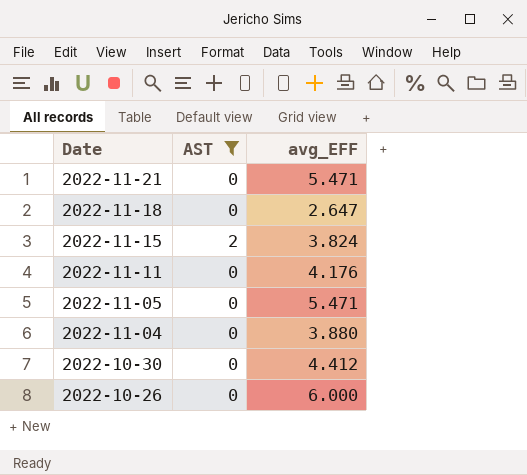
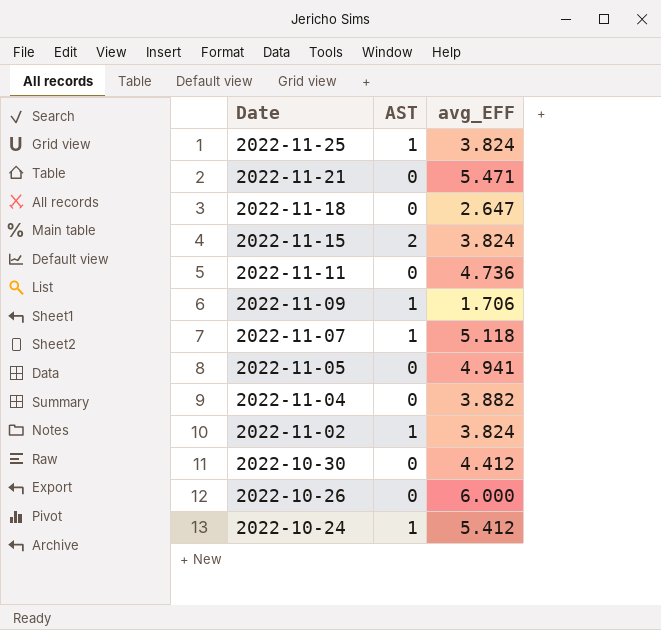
filter: AST != 1 -> none
2022-11-11 | avg_EFF: 4.176 -> 4.736
2022-11-05 | avg_EFF: 5.471 -> 4.941
2022-11-04 | avg_EFF: 3.880 -> 3.882

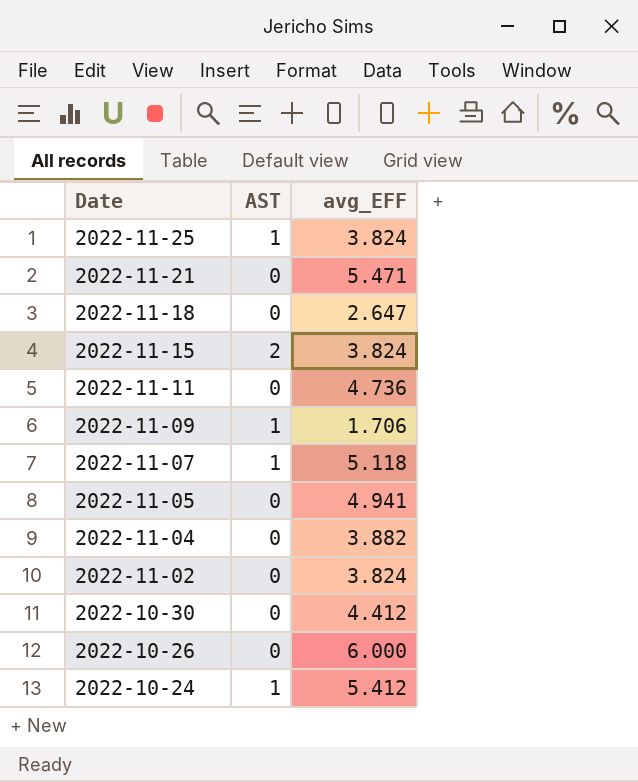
2022-11-02 | AST: 1 -> 0

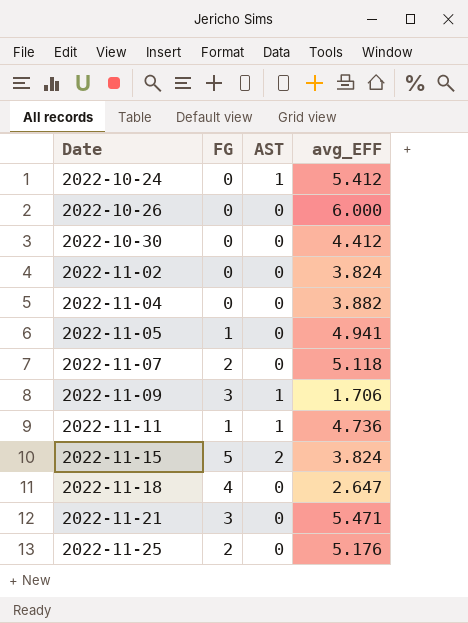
row order: Date descending -> Date ascending
column FG | position: none -> 2
2022-11-07 | AST: 1 -> 0
2022-11-11 | AST: 0 -> 1
2022-11-25 | AST: 1 -> 0
2022-11-25 | avg_EFF: 3.824 -> 5.176

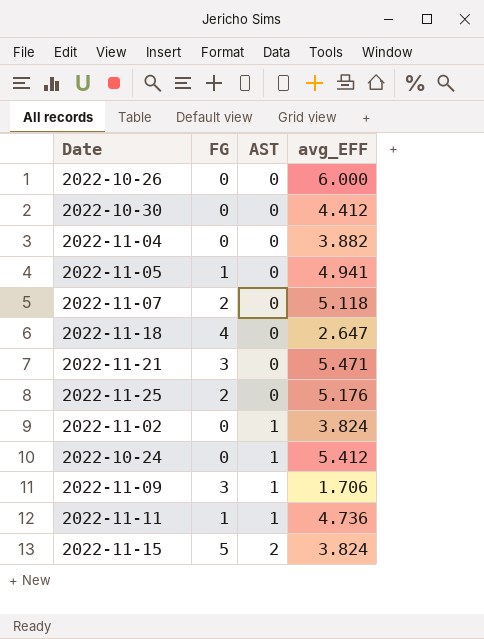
row order: Date ascending -> AST ascending
2022-11-02 | AST: 0 -> 1

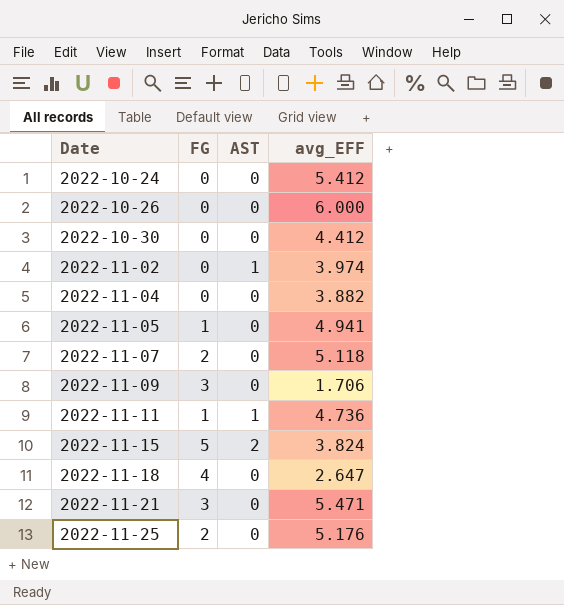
row order: AST ascending -> Date ascending
2022-10-24 | AST: 1 -> 0
2022-11-02 | avg_EFF: 3.824 -> 3.974
2022-11-09 | AST: 1 -> 0

